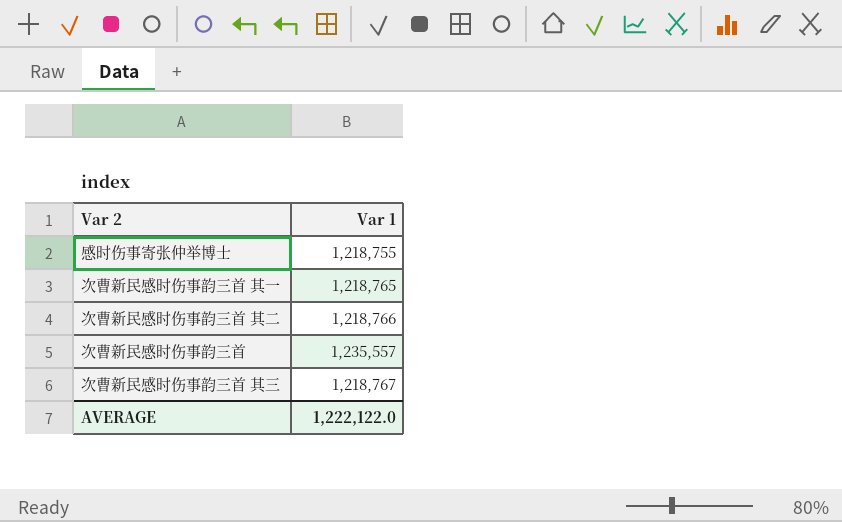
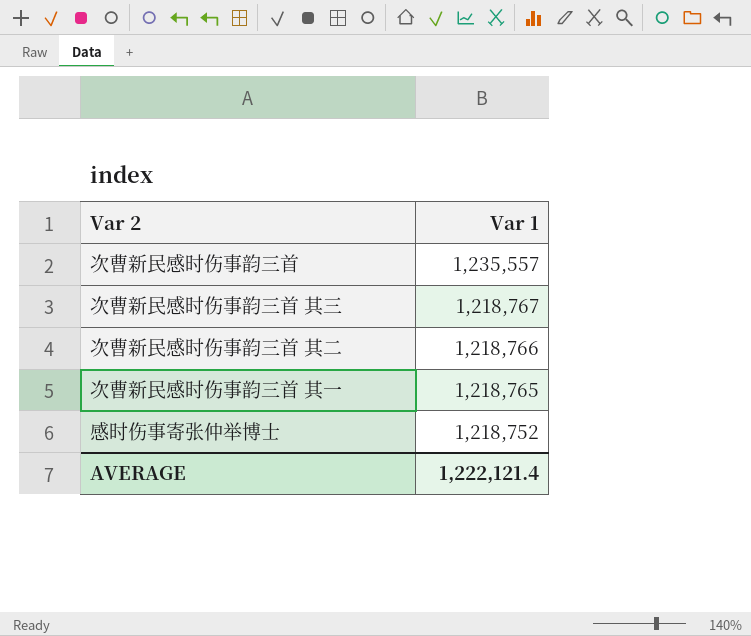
row order: none -> Var 1 descending
感时伤事寄张仲举博士 | Var 1: 1,218,755 -> 1,218,752
AVERAGE | Var 1: 1,222,122.0 -> 1,222,121.4

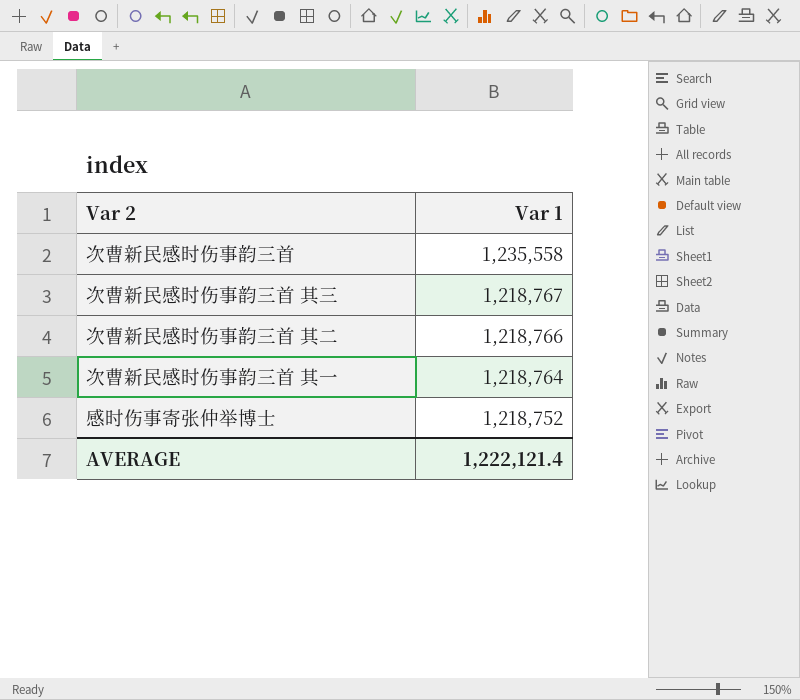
次曹新民感时伤事韵三首 | Var 1: 1,235,557 -> 1,235,558
次曹新民感时伤事韵三首 其一 | Var 1: 1,218,765 -> 1,218,764

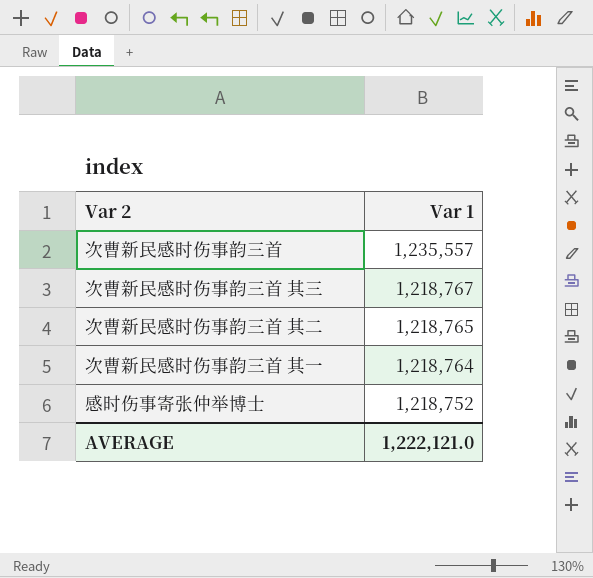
次曹新民感时伤事韵三首 | Var 1: 1,235,558 -> 1,235,557
次曹新民感时伤事韵三首 其二 | Var 1: 1,218,766 -> 1,218,765
AVERAGE | Var 1: 1,222,121.4 -> 1,222,121.0

